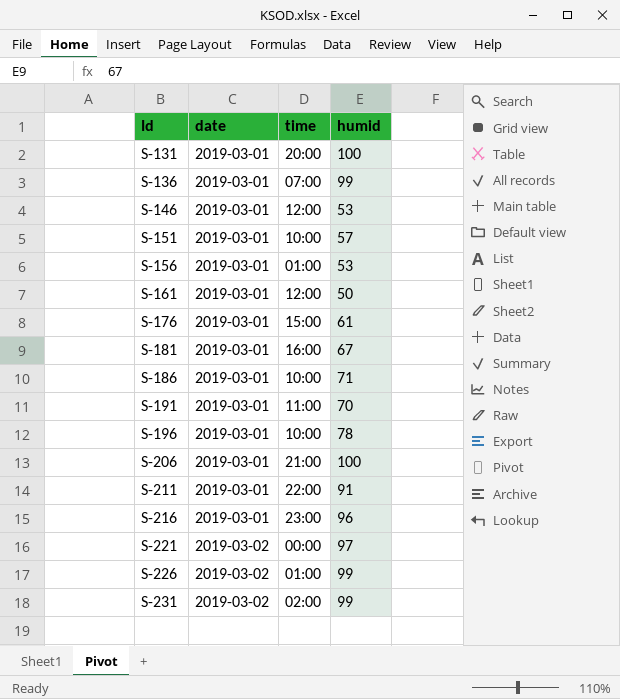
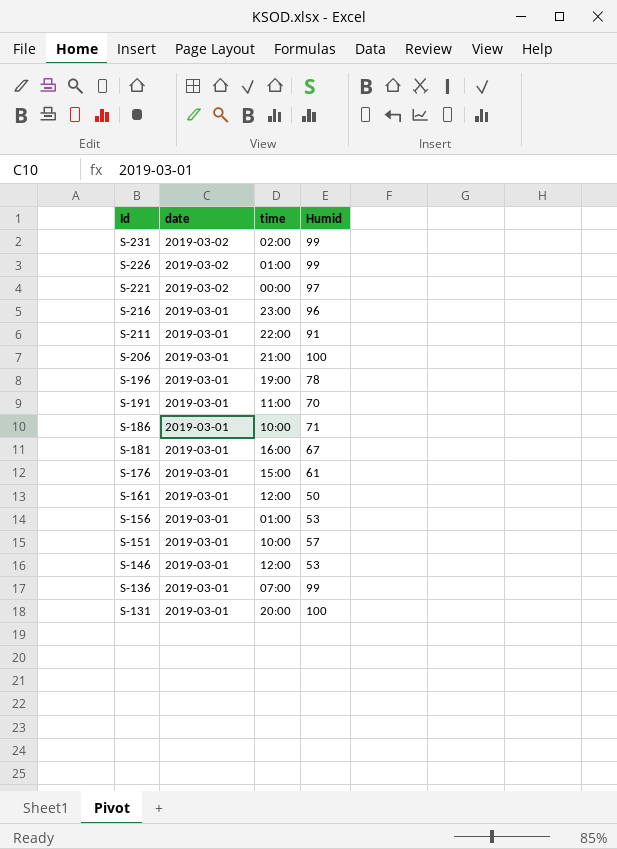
row order: Id ascending -> Id descending
column name: humid -> Humid
S-196 | time: 10:00 -> 19:00

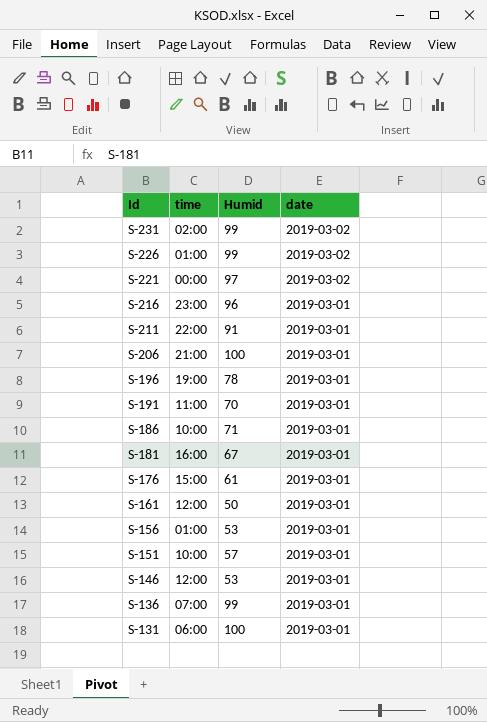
column date | position: 2 -> 4
S-131 | time: 20:00 -> 06:00

